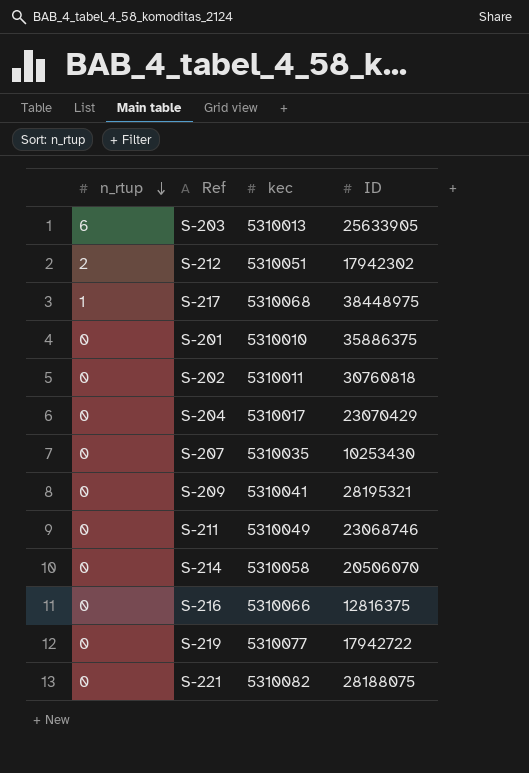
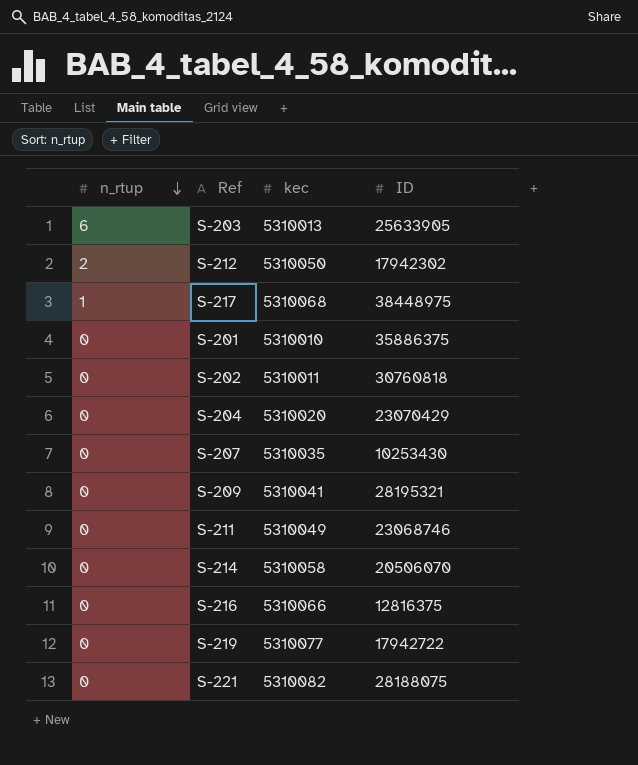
S-212 | kec: 5310051 -> 5310050
S-204 | kec: 5310017 -> 5310020

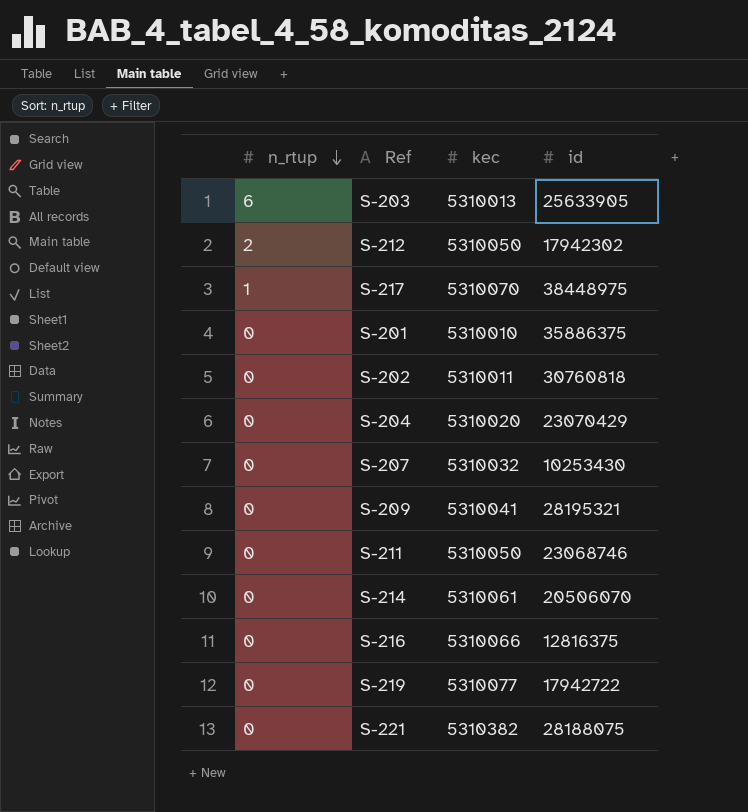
column name: ID -> id
S-217 | kec: 5310068 -> 5310070
S-207 | kec: 5310035 -> 5310032
S-211 | kec: 5310049 -> 5310050
S-214 | kec: 5310058 -> 5310061
S-221 | kec: 5310082 -> 5310382

